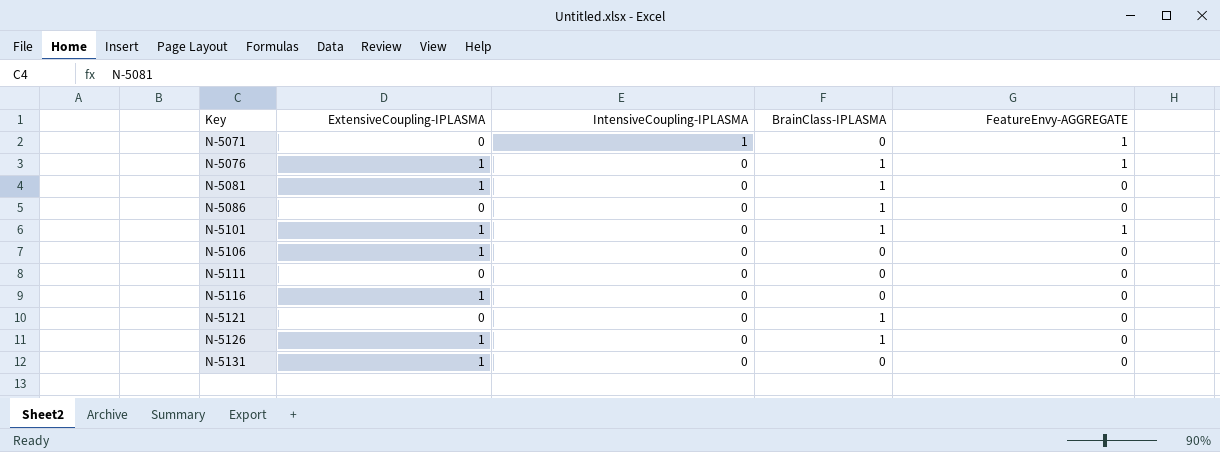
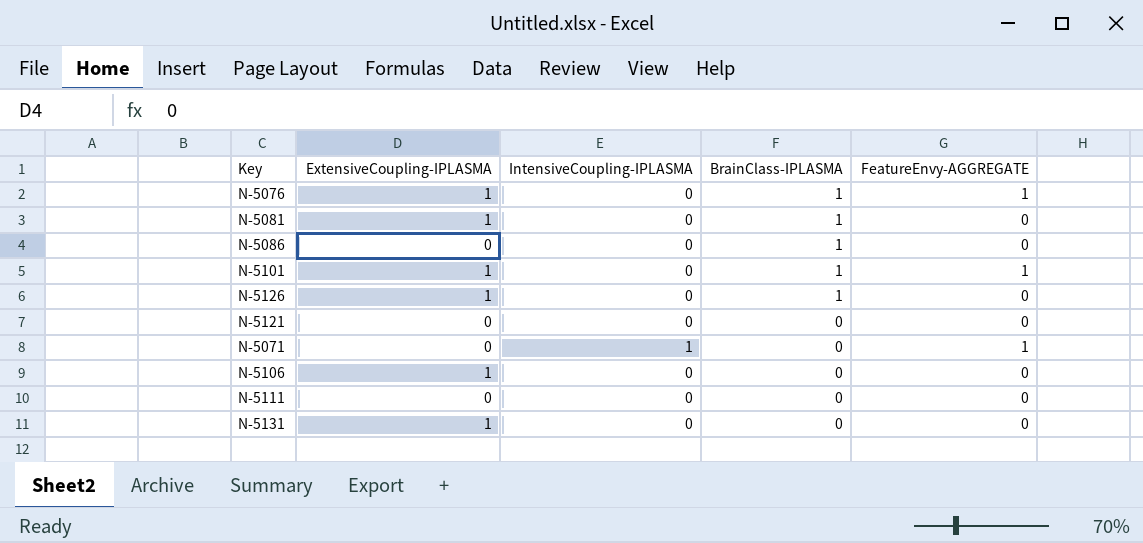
row order: Key ascending -> BrainClass-IPLASMA descending
row N-5116: 1 | 0 | 0 | 0 -> none
N-5121 | BrainClass-IPLASMA: 1 -> 0

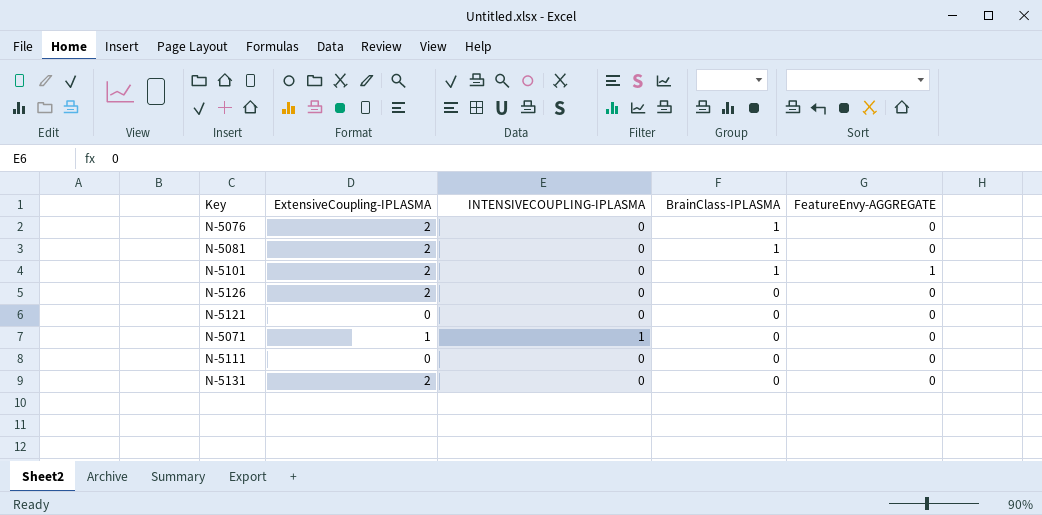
column name: IntensiveCoupling-IPLASMA -> INTENSIVECOUPLING-IPLASMA
row N-5086: 0 | 0 | 1 | 0 -> none
row N-5106: 1 | 0 | 0 | 0 -> none
N-5076 | ExtensiveCoupling-IPLASMA: 1 -> 2
N-5076 | FeatureEnvy-AGGREGATE: 1 -> 0
N-5081 | ExtensiveCoupling-IPLASMA: 1 -> 2
N-5101 | ExtensiveCoupling-IPLASMA: 1 -> 2
N-5126 | ExtensiveCoupling-IPLASMA: 1 -> 2
N-5126 | BrainClass-IPLASMA: 1 -> 0
N-5071 | ExtensiveCoupling-IPLASMA: 0 -> 1
N-5071 | FeatureEnvy-AGGREGATE: 1 -> 0
N-5131 | ExtensiveCoupling-IPLASMA: 1 -> 2

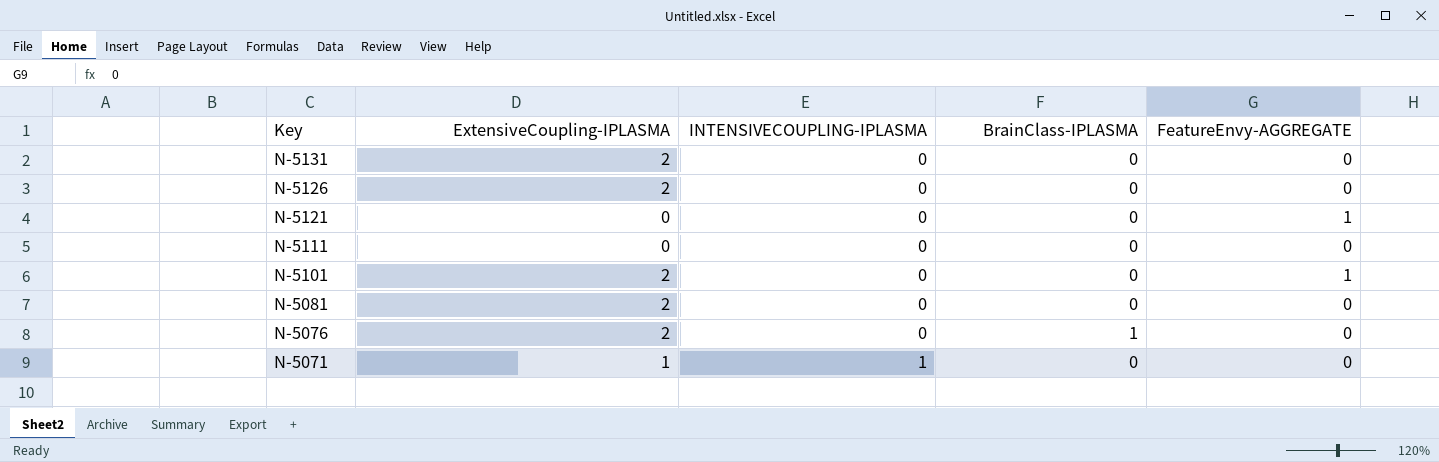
row order: BrainClass-IPLASMA descending -> Key descending
N-5121 | FeatureEnvy-AGGREGATE: 0 -> 1
N-5101 | BrainClass-IPLASMA: 1 -> 0
N-5081 | BrainClass-IPLASMA: 1 -> 0

